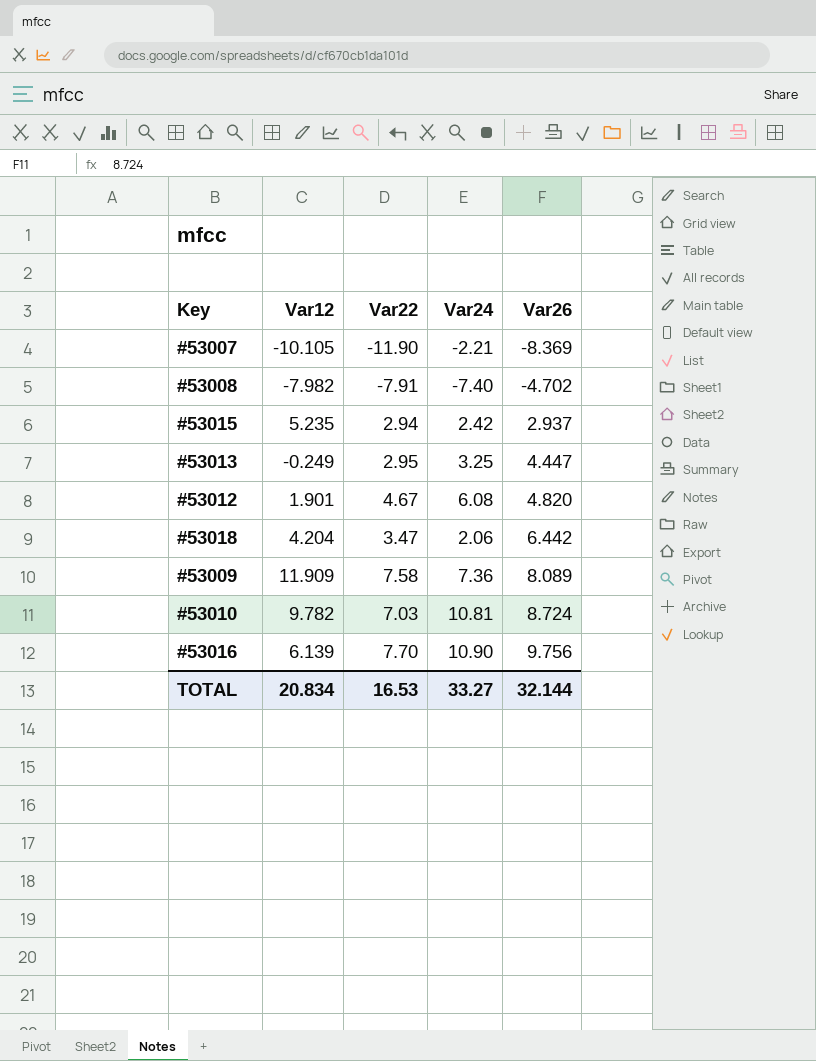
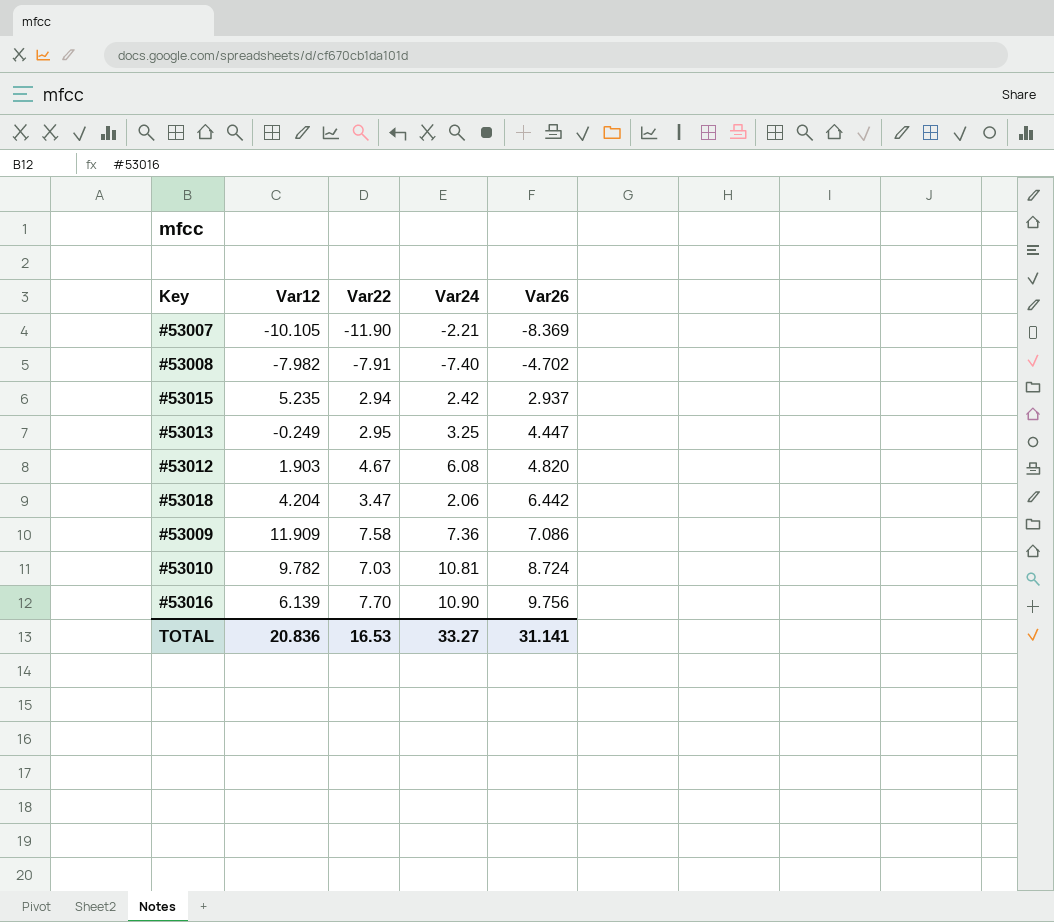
#53012 | Var12: 1.901 -> 1.903
#53009 | Var26: 8.089 -> 7.086
TOTAL | Var12: 20.834 -> 20.836
TOTAL | Var26: 32.144 -> 31.141

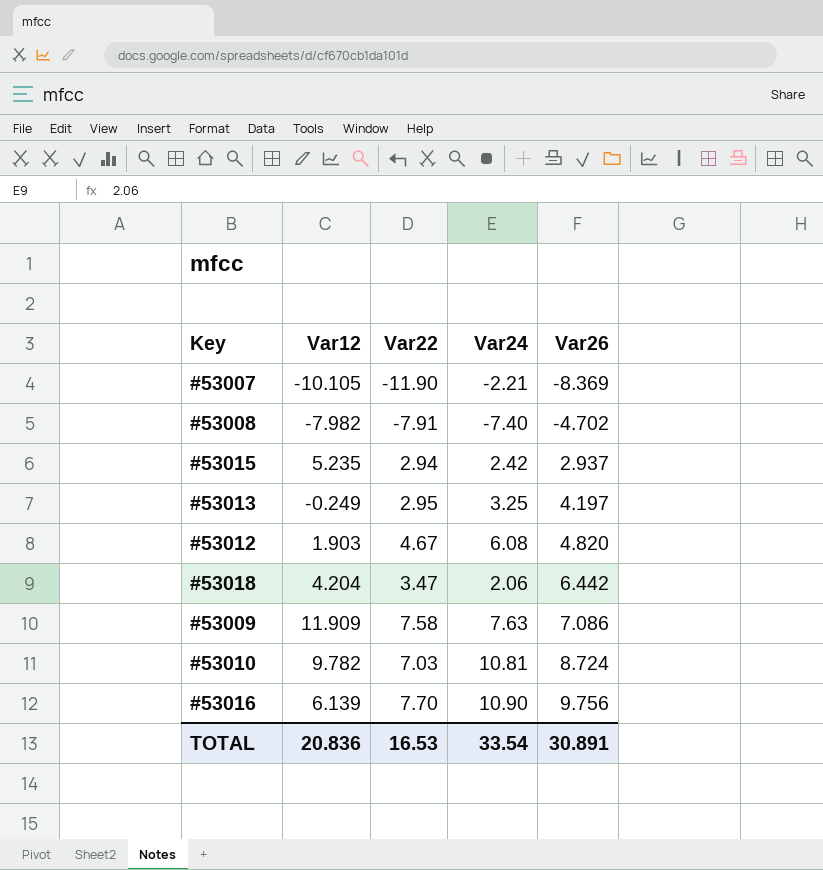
#53013 | Var26: 4.447 -> 4.197
#53009 | Var24: 7.36 -> 7.63
TOTAL | Var24: 33.27 -> 33.54
TOTAL | Var26: 31.141 -> 30.891

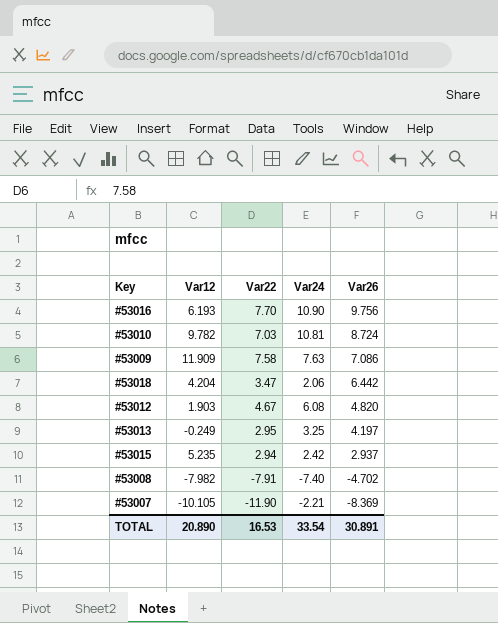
row order: Var26 ascending -> Var26 descending
#53016 | Var12: 6.139 -> 6.193
TOTAL | Var12: 20.836 -> 20.890

